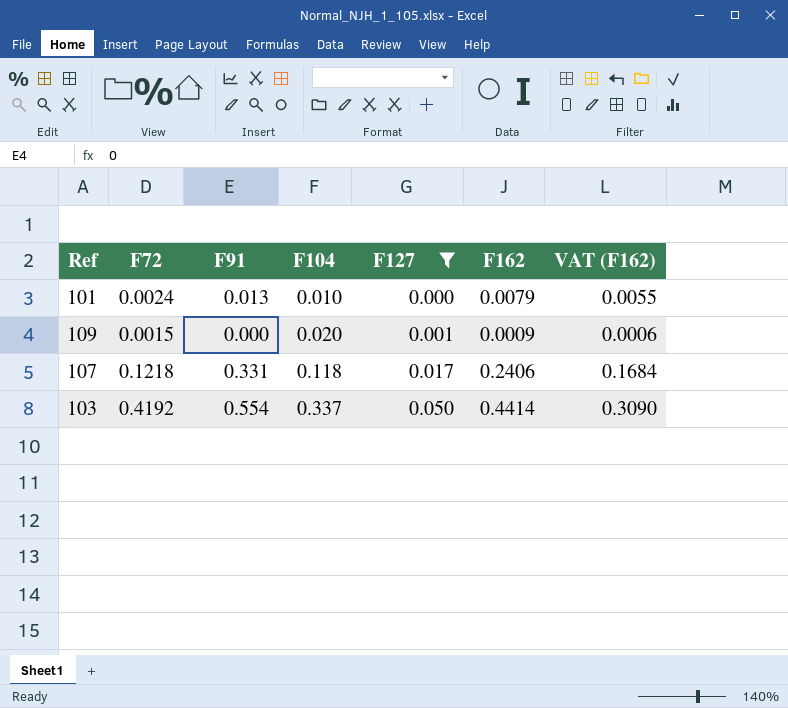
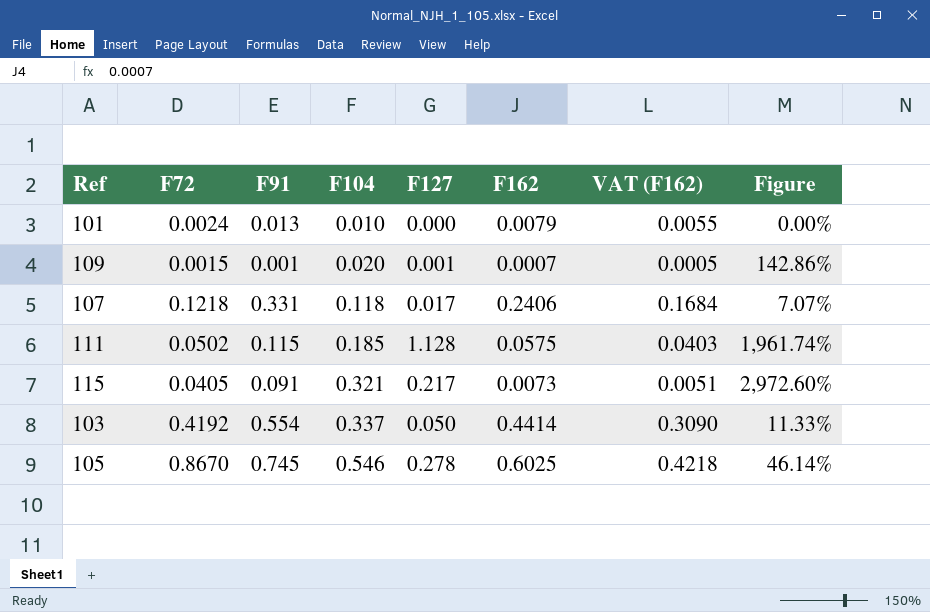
filter: F127 <= 0.050 -> none
column Figure | formula: none -> [F127] / [F162]
109 | F91: 0.000 -> 0.001
109 | F162: 0.0009 -> 0.0007
109 | VAT (F162): 0.0006 -> 0.0005

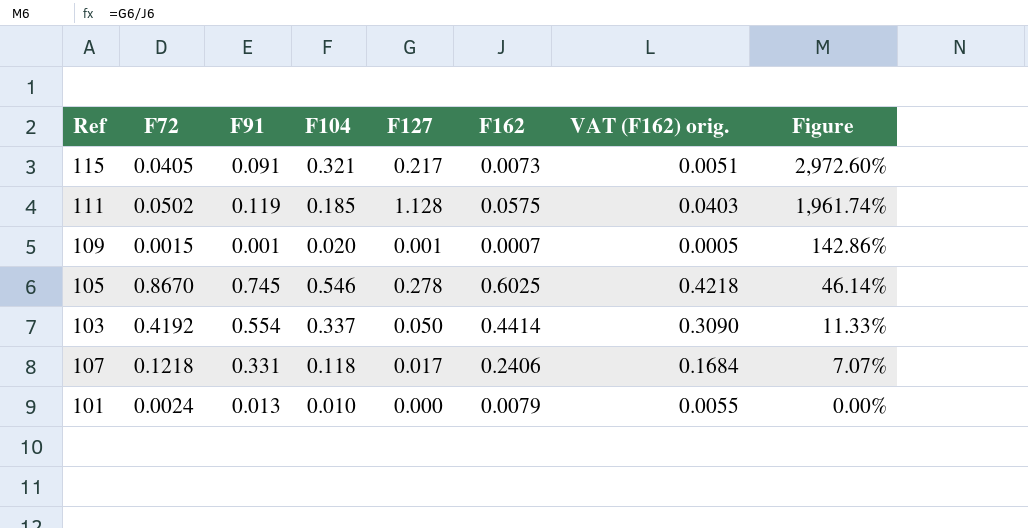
row order: F104 ascending -> Figure descending
column name: VAT (F162) -> VAT (F162) orig.
111 | F91: 0.115 -> 0.119

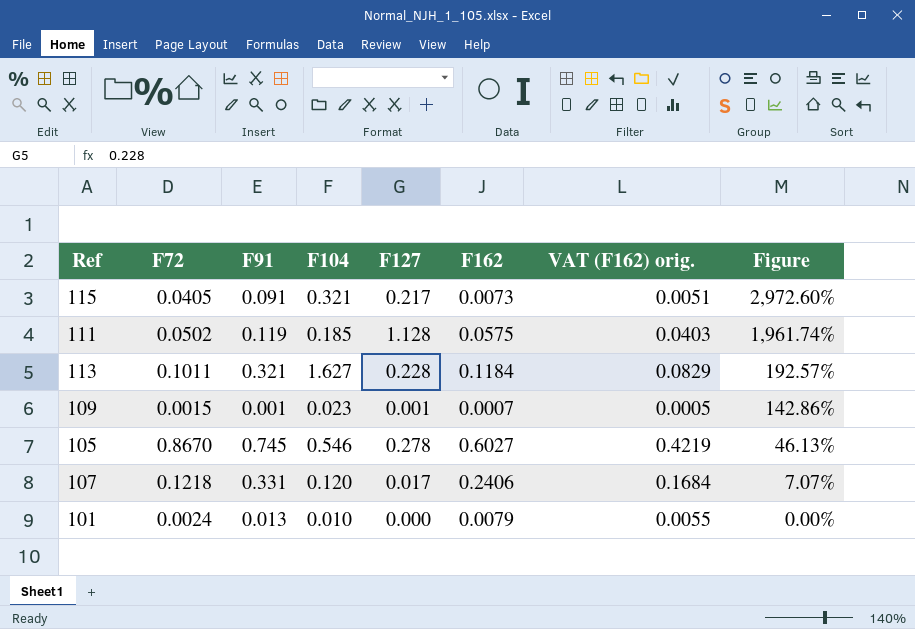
row 103: 0.4192 | 0.554 | 0.337 | 0.050 | 0.4414 | 0.3090 | 11.33% -> none
row 113: none -> 0.1011 | 0.321 | 1.627 | 0.228 | 0.1184 | 0.0829 | 192.57%
109 | F104: 0.020 -> 0.023
105 | F162: 0.6025 -> 0.6027
105 | VAT (F162) orig.: 0.4218 -> 0.4219
105 | Figure: 46.14% -> 46.13%
107 | F104: 0.118 -> 0.120

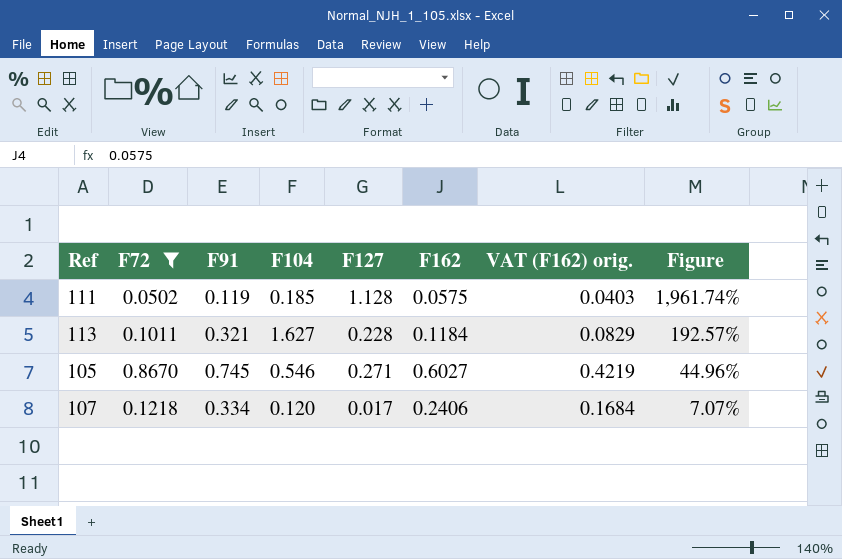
filter: none -> F72 >= 0.0502
105 | F127: 0.278 -> 0.271
105 | Figure: 46.13% -> 44.96%
107 | F91: 0.331 -> 0.334

